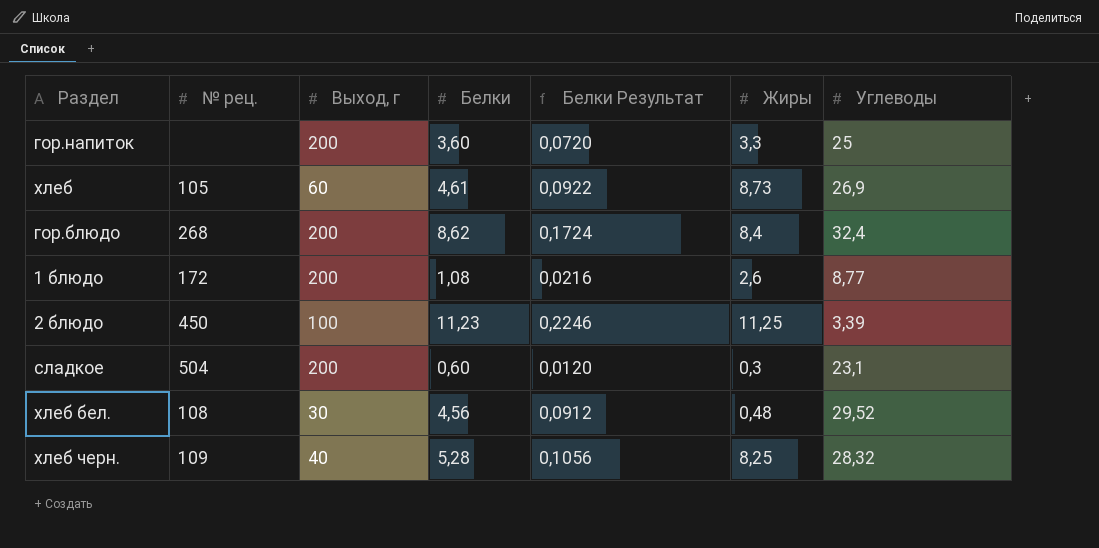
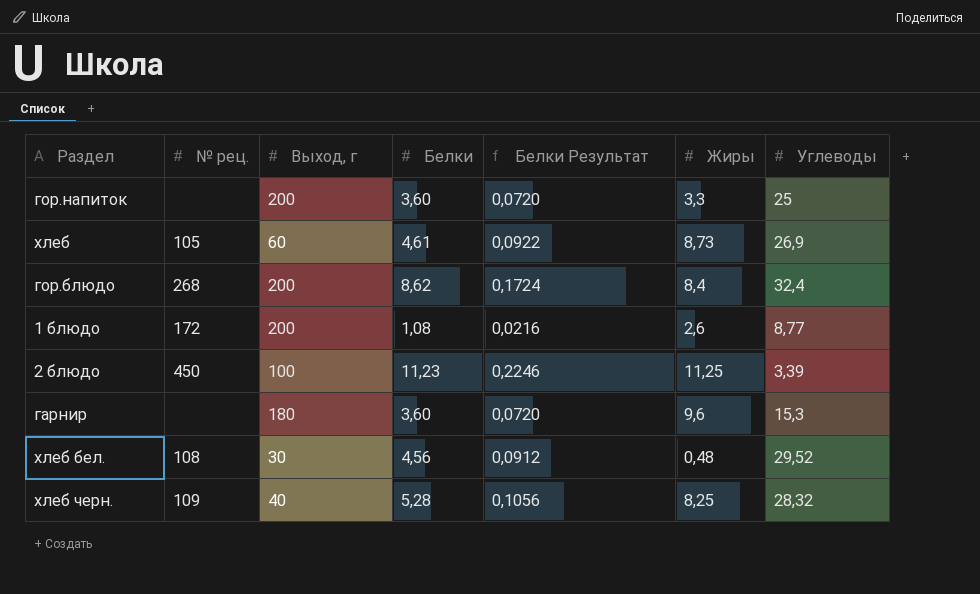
row сладкое: 504 | 200 | 0,60 | 0,0120 | 0,3 | 23,1 -> none
row гарнир: none -> none | 180 | 3,60 | 0,0720 | 9,6 | 15,3

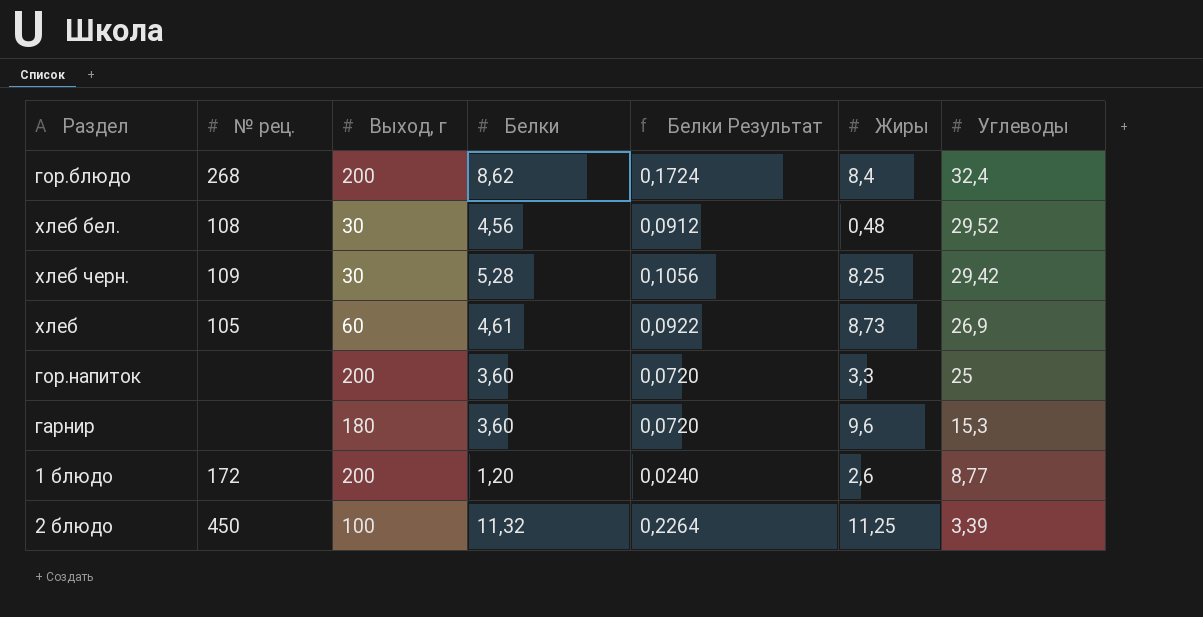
row order: none -> Углеводы descending
хлеб черн. | Выход, г: 40 -> 30
хлеб черн. | Углеводы: 28,32 -> 29,42
1 блюдо | Белки: 1,08 -> 1,20
1 блюдо | Белки Результат: 0,0216 -> 0,0240
2 блюдо | Белки: 11,23 -> 11,32
2 блюдо | Белки Результат: 0,2246 -> 0,2264

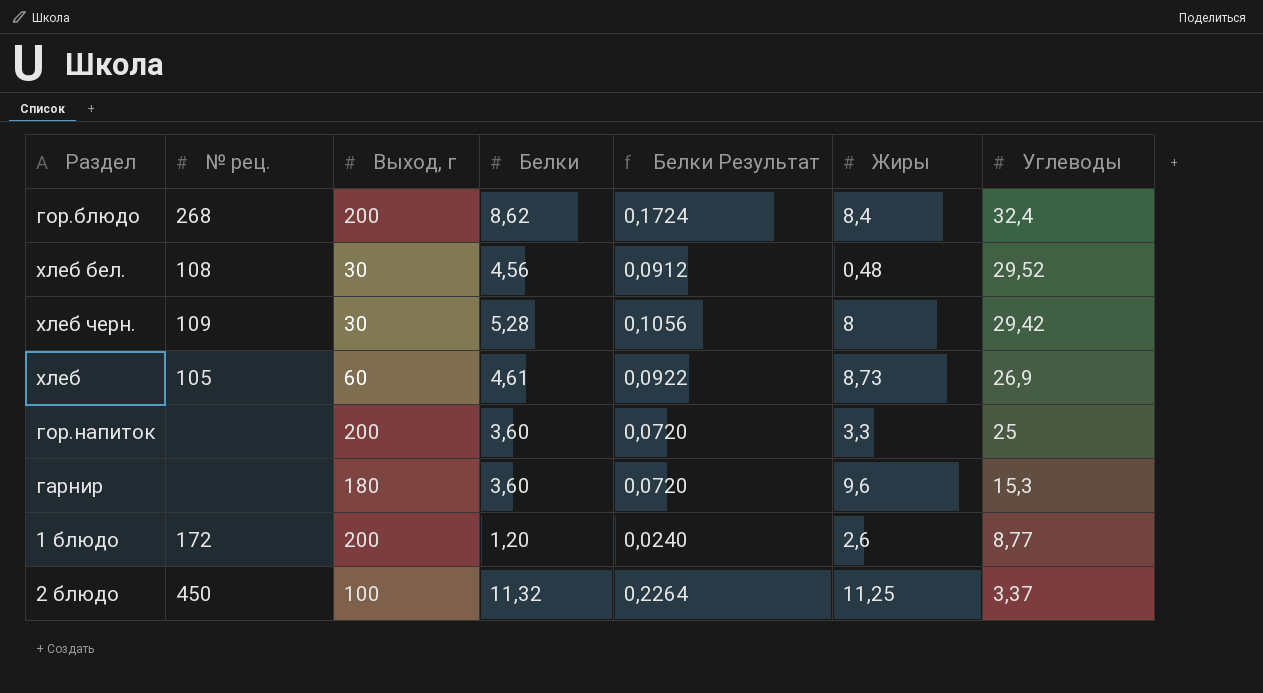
хлеб черн. | Жиры: 8,25 -> 8
2 блюдо | Углеводы: 3,39 -> 3,37

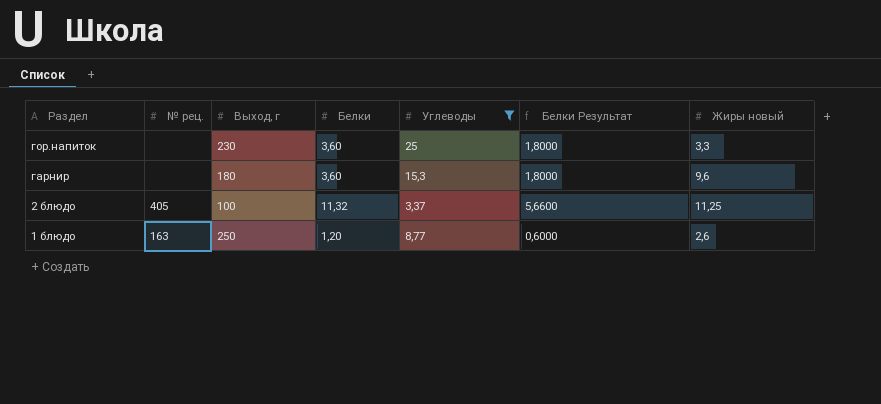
filter: none -> Углеводы <= 25
row order: Углеводы descending -> Раздел descending
column Углеводы | position: 7 -> 5
column Белки Результат | formula: [Белки] * 0,02 -> [Белки] * 0,5
column name: Жиры -> Жиры новый
гор.напиток | Выход, г: 200 -> 230
2 блюдо | № рец.: 450 -> 405
1 блюдо | № рец.: 172 -> 163
1 блюдо | Выход, г: 200 -> 250

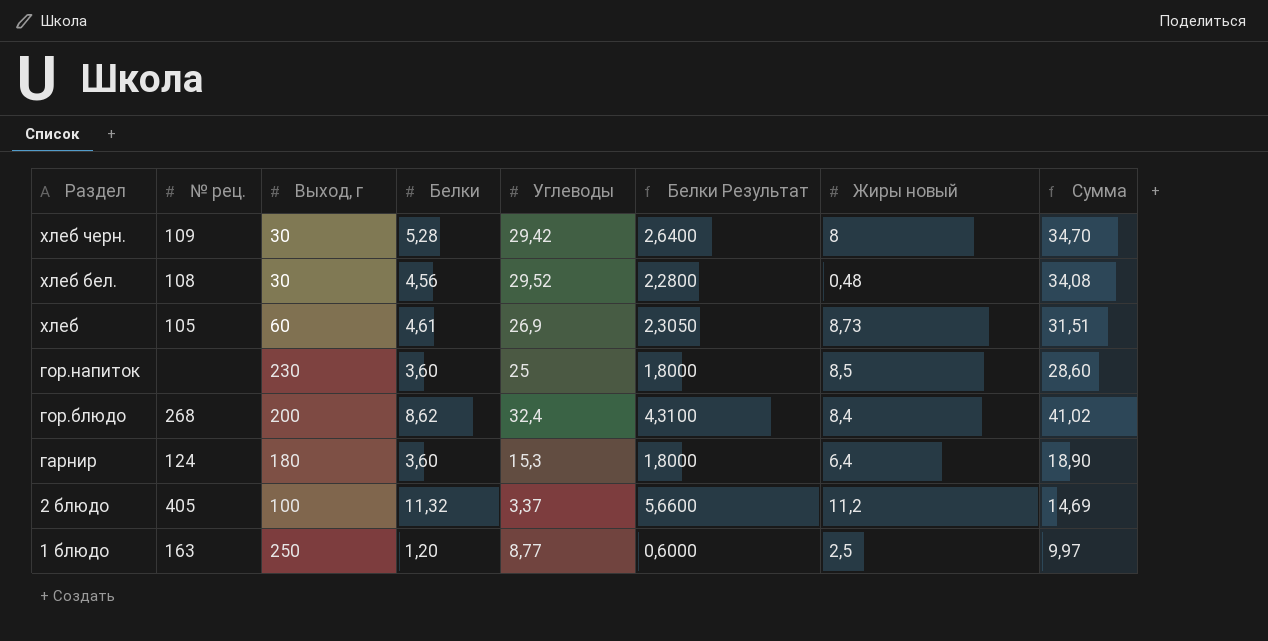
filter: Углеводы <= 25 -> none
column Сумма | formula: none -> [Белки] + [Углеводы]
гор.напиток | Жиры новый: 3,3 -> 8,5
гарнир | № рец.: none -> 124
гарнир | Жиры новый: 9,6 -> 6,4
2 блюдо | Жиры новый: 11,25 -> 11,2
1 блюдо | Жиры новый: 2,6 -> 2,5

